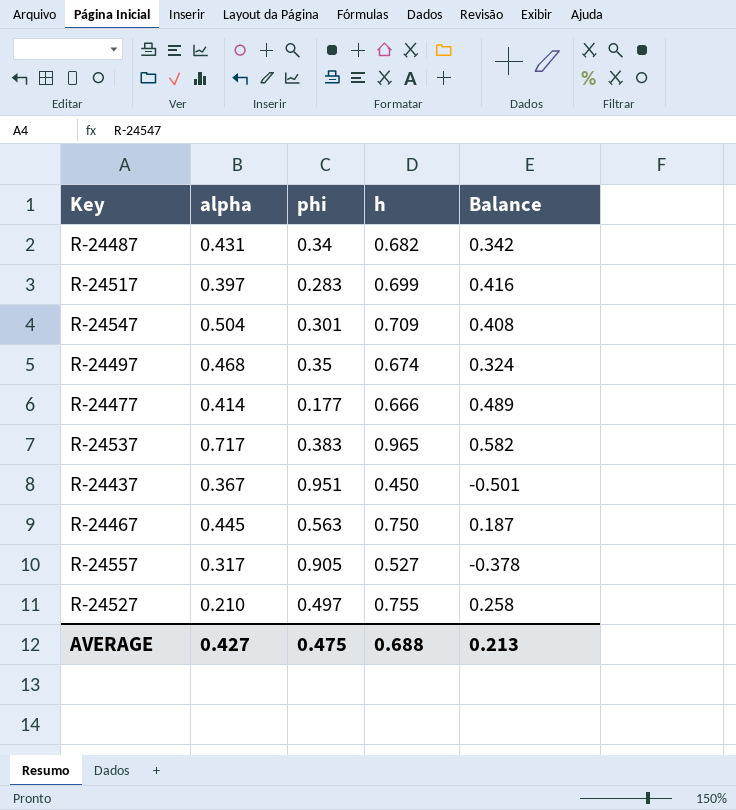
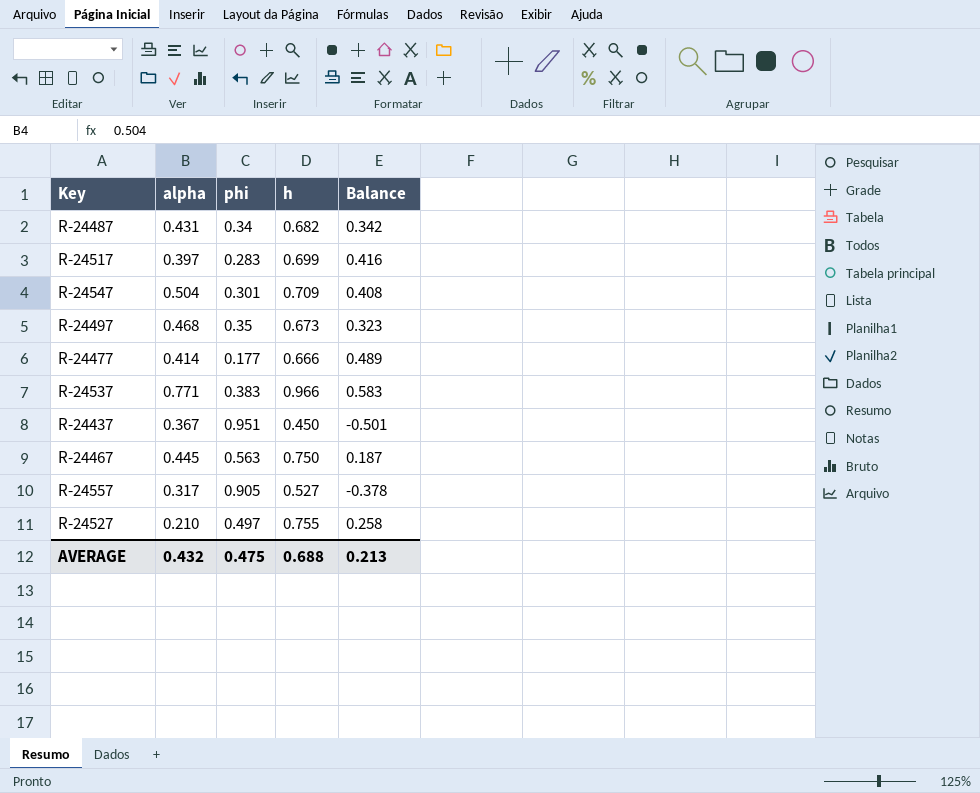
R-24497 | h: 0.674 -> 0.673
R-24497 | Balance: 0.324 -> 0.323
R-24537 | alpha: 0.717 -> 0.771
R-24537 | h: 0.965 -> 0.966
R-24537 | Balance: 0.582 -> 0.583
AVERAGE | alpha: 0.427 -> 0.432

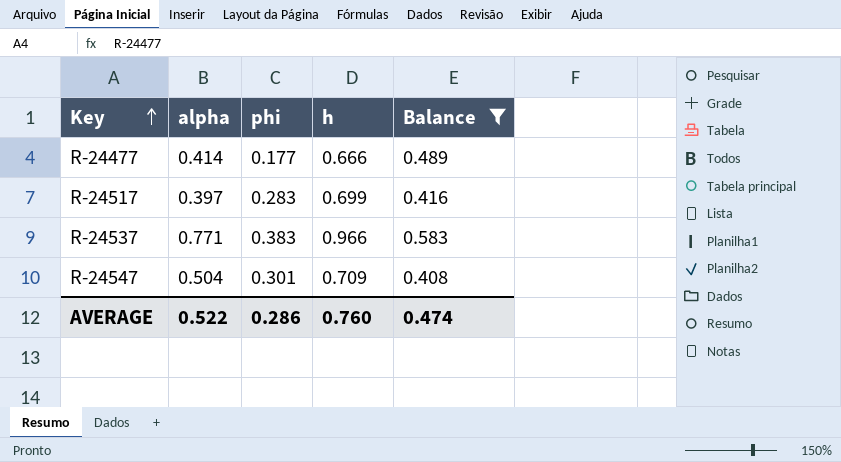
filter: none -> Balance >= 0.408
row order: none -> Key ascending
AVERAGE | alpha: 0.432 -> 0.522
AVERAGE | phi: 0.475 -> 0.286
AVERAGE | h: 0.688 -> 0.760
AVERAGE | Balance: 0.213 -> 0.474

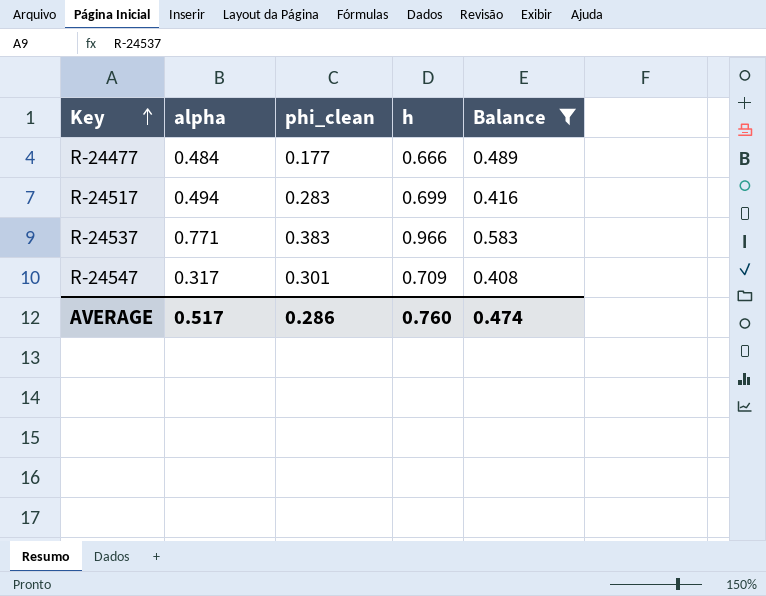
column name: phi -> phi_clean
R-24477 | alpha: 0.414 -> 0.484
R-24517 | alpha: 0.397 -> 0.494
R-24547 | alpha: 0.504 -> 0.317
AVERAGE | alpha: 0.522 -> 0.517

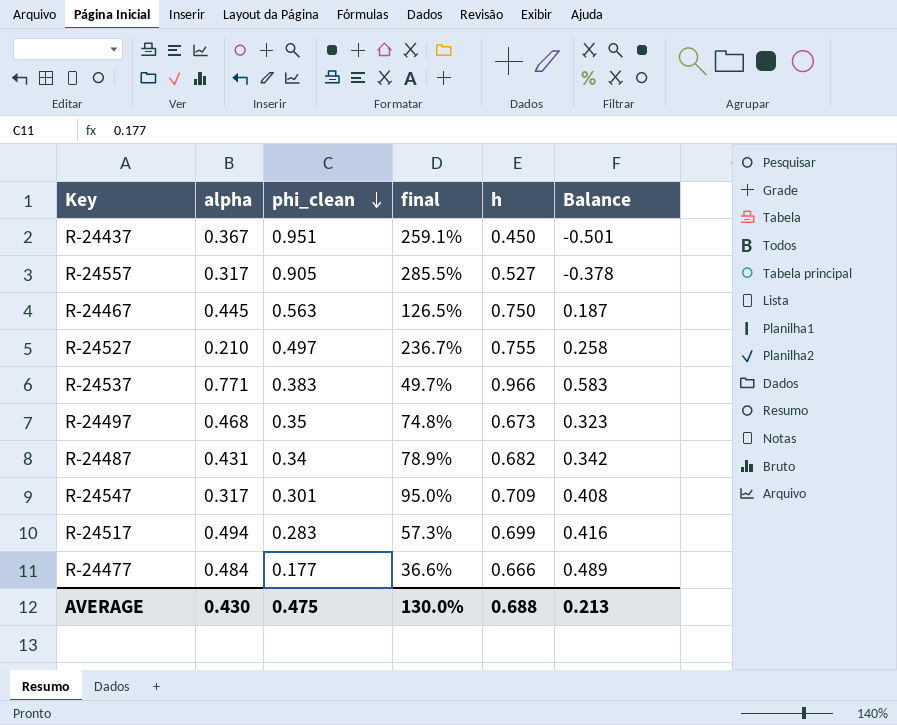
filter: Balance >= 0.408 -> none
row order: Key ascending -> phi_clean descending
column final | formula: none -> [phi_clean] / [alpha]
AVERAGE | alpha: 0.517 -> 0.430
AVERAGE | phi_clean: 0.286 -> 0.475
AVERAGE | h: 0.760 -> 0.688
AVERAGE | Balance: 0.474 -> 0.213

